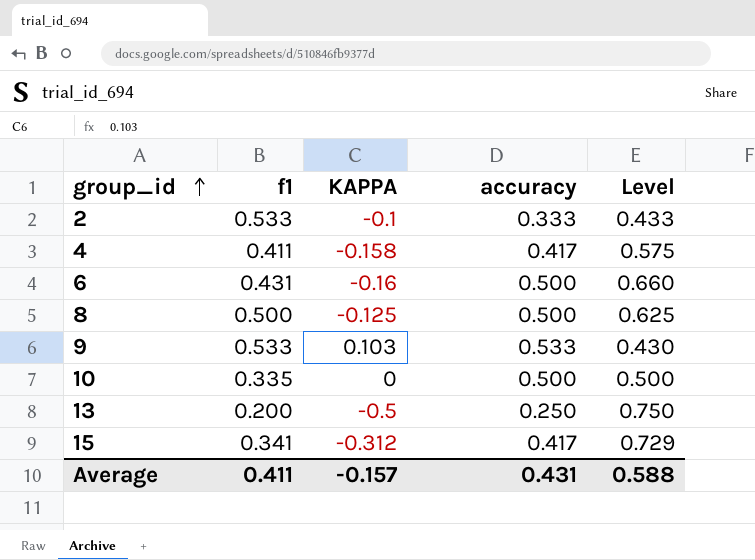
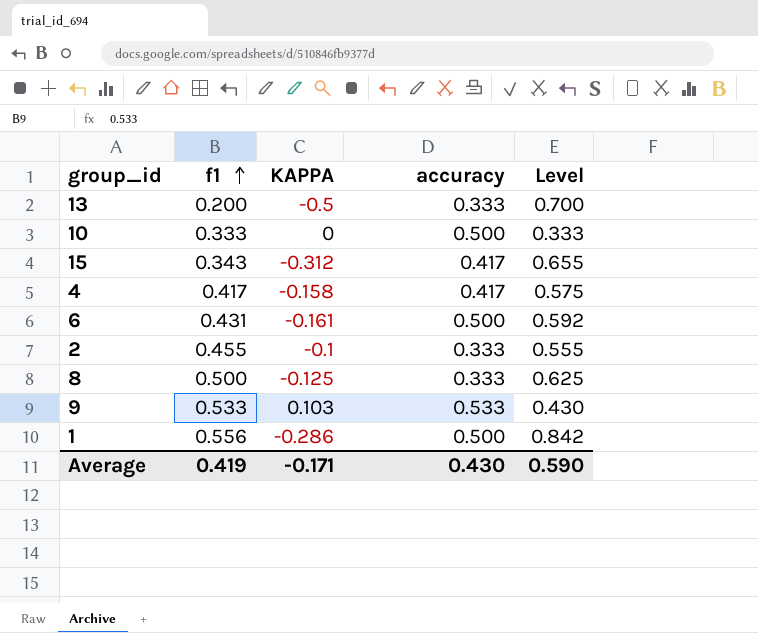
row order: group_id ascending -> f1 ascending
column Level | formula: [accuracy] - [KAPPA] -> [f1] - [KAPPA]
13 | accuracy: 0.250 -> 0.333
10 | f1: 0.335 -> 0.333
15 | f1: 0.341 -> 0.343
4 | f1: 0.411 -> 0.417
6 | KAPPA: -0.16 -> -0.161
2 | f1: 0.533 -> 0.455
8 | accuracy: 0.500 -> 0.333
row 1: none -> 0.556 | -0.286 | 0.500 | 0.842
Average | f1: 0.411 -> 0.419
Average | KAPPA: -0.157 -> -0.171
Average | accuracy: 0.431 -> 0.430
Average | Level: 0.588 -> 0.590

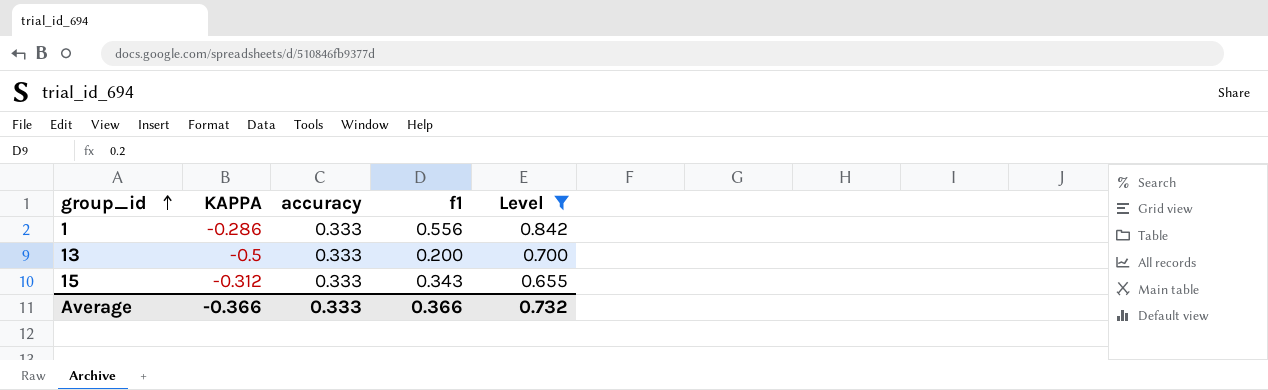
filter: none -> Level >= 0.655
row order: f1 ascending -> group_id ascending
column f1 | position: 2 -> 4
1 | accuracy: 0.500 -> 0.333
15 | accuracy: 0.417 -> 0.333
Average | KAPPA: -0.171 -> -0.366
Average | accuracy: 0.430 -> 0.333
Average | f1: 0.419 -> 0.366
Average | Level: 0.590 -> 0.732

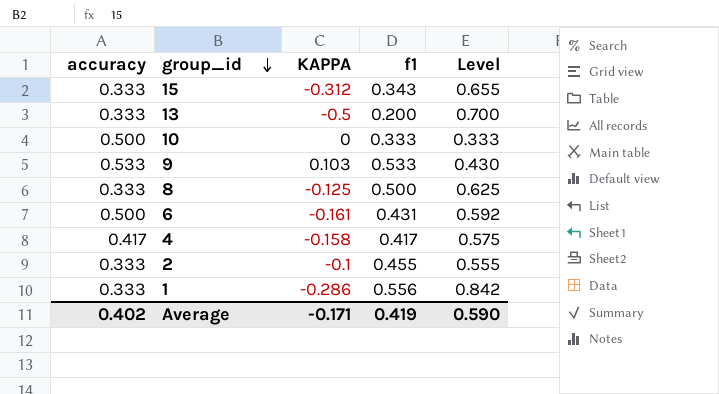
filter: Level >= 0.655 -> none
row order: group_id ascending -> group_id descending
column accuracy | position: 3 -> 1
Average | accuracy: 0.333 -> 0.402
Average | KAPPA: -0.366 -> -0.171
Average | f1: 0.366 -> 0.419
Average | Level: 0.732 -> 0.590

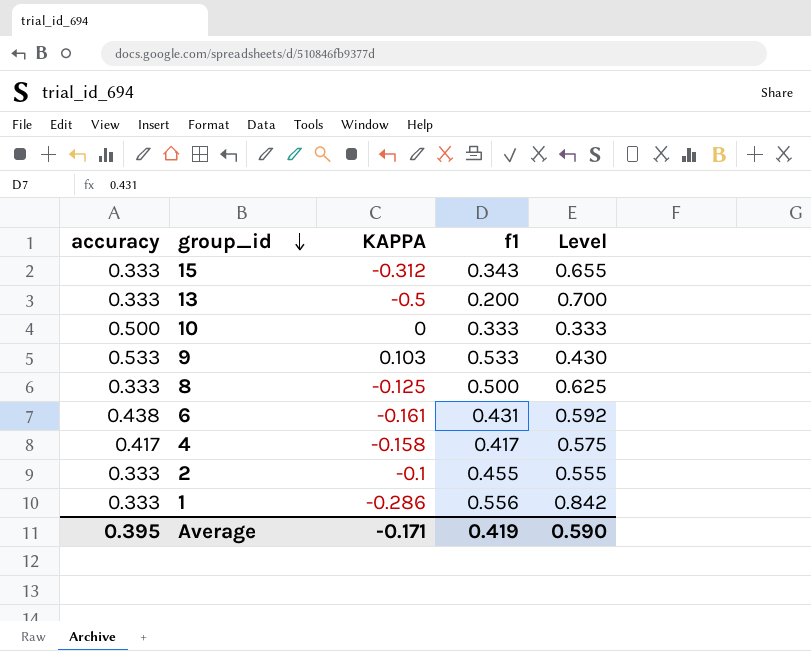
6 | accuracy: 0.500 -> 0.438
Average | accuracy: 0.402 -> 0.395

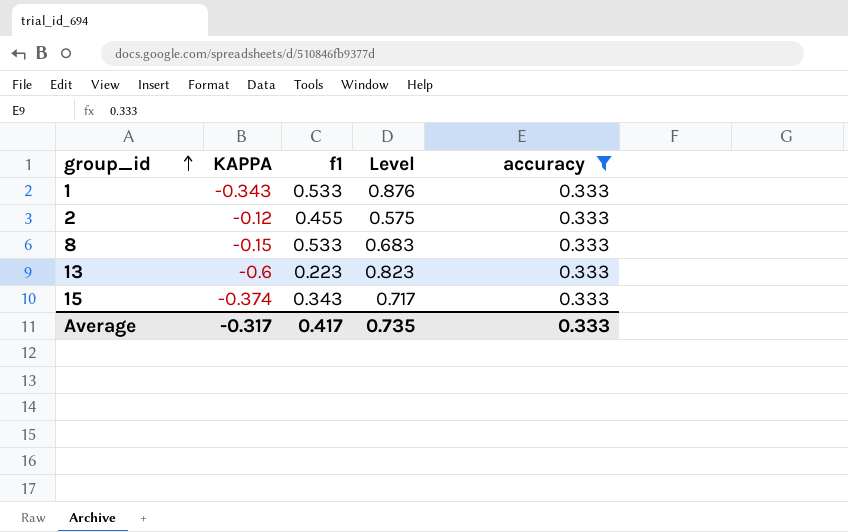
filter: none -> accuracy = 0.333
row order: group_id descending -> group_id ascending
column accuracy | position: 1 -> 5
1 | KAPPA: -0.286 -> -0.343
1 | f1: 0.556 -> 0.533
1 | Level: 0.842 -> 0.876
2 | KAPPA: -0.1 -> -0.12
2 | Level: 0.555 -> 0.575
8 | KAPPA: -0.125 -> -0.15
8 | f1: 0.500 -> 0.533
8 | Level: 0.625 -> 0.683
13 | KAPPA: -0.5 -> -0.6
13 | f1: 0.200 -> 0.223
13 | Level: 0.700 -> 0.823
15 | KAPPA: -0.312 -> -0.374
15 | Level: 0.655 -> 0.717
Average | KAPPA: -0.171 -> -0.317
Average | f1: 0.419 -> 0.417
Average | Level: 0.590 -> 0.735
Average | accuracy: 0.395 -> 0.333

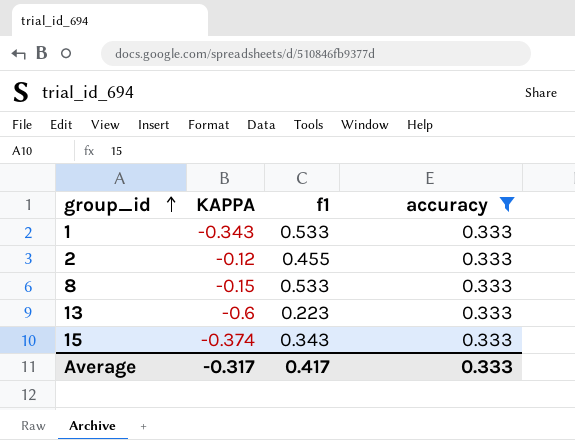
column Level | formula: [f1] - [KAPPA] -> none

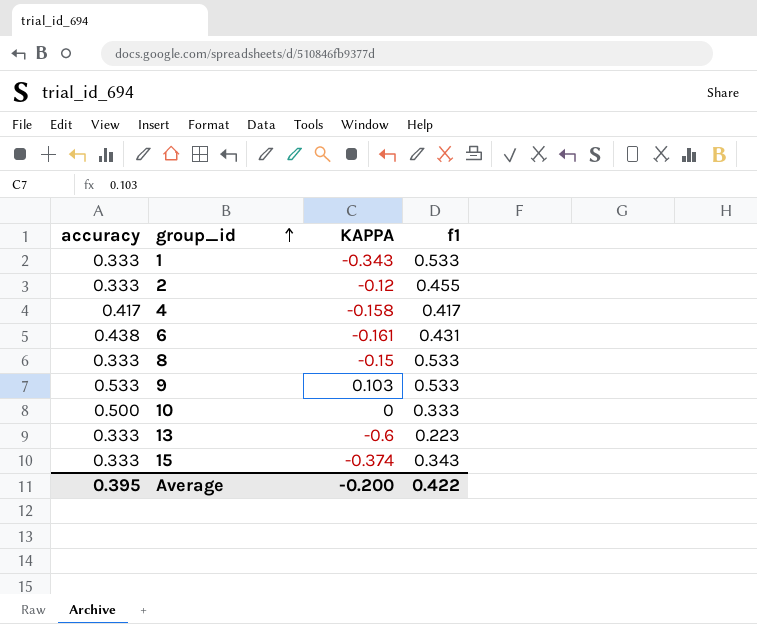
filter: accuracy = 0.333 -> none
column accuracy | position: 4 -> 1
Average | accuracy: 0.333 -> 0.395
Average | KAPPA: -0.317 -> -0.200
Average | f1: 0.417 -> 0.422

